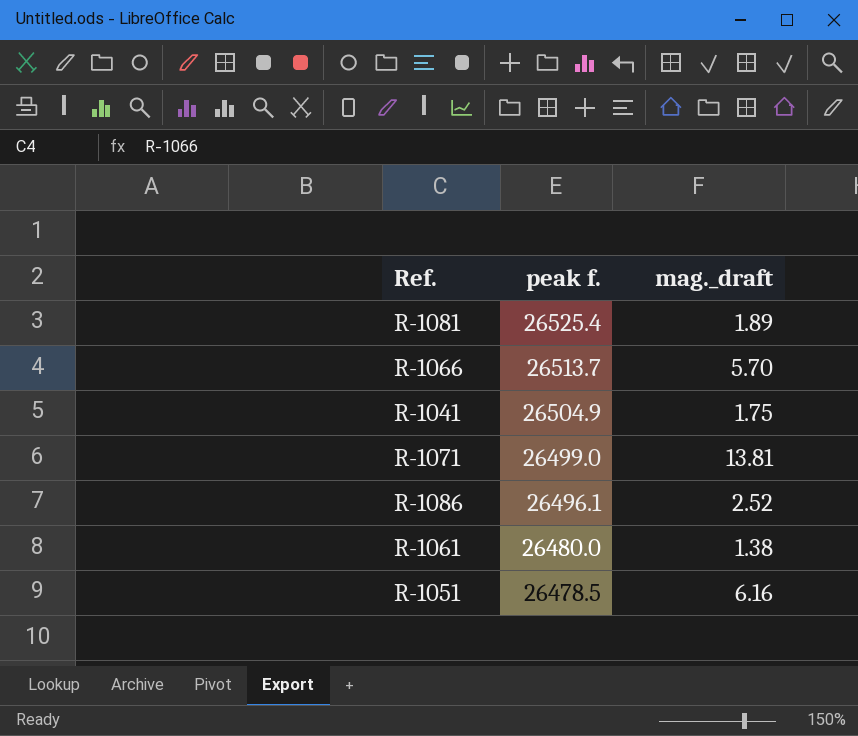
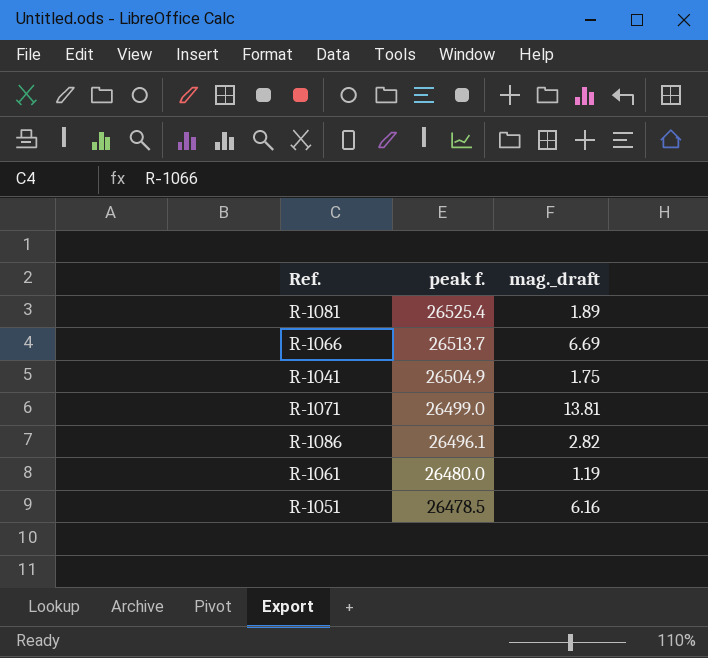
R-1066 | mag._draft: 5.70 -> 6.69
R-1086 | mag._draft: 2.52 -> 2.82
R-1061 | mag._draft: 1.38 -> 1.19

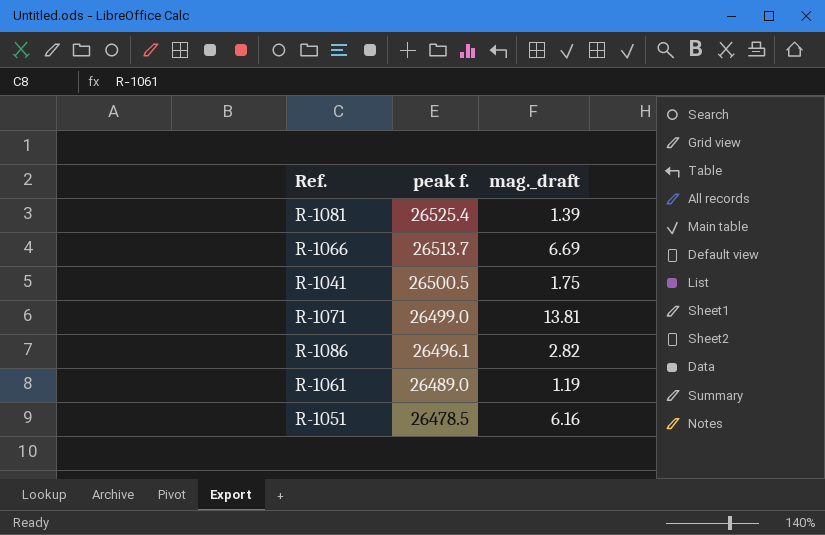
R-1081 | mag._draft: 1.89 -> 1.39
R-1041 | peak f.: 26504.9 -> 26500.5
R-1061 | peak f.: 26480.0 -> 26489.0

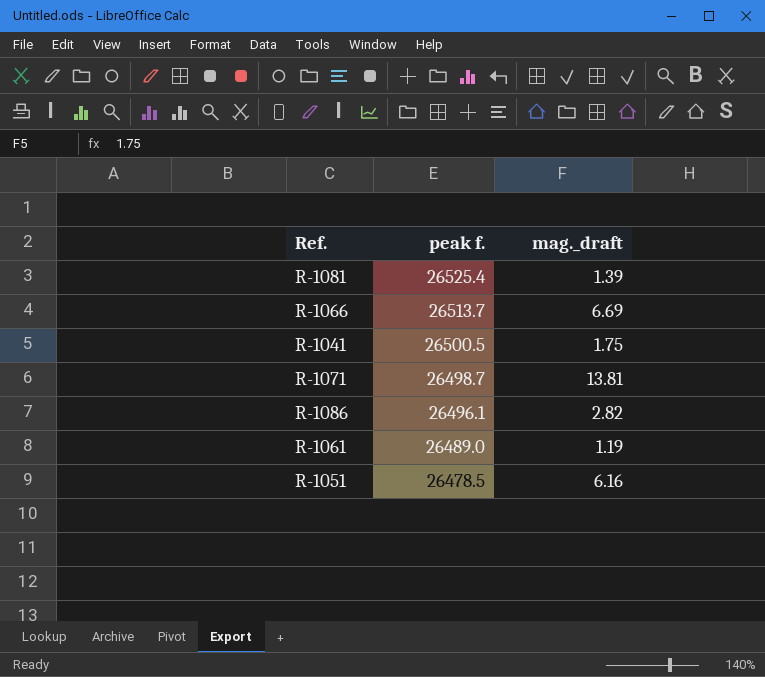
R-1071 | peak f.: 26499.0 -> 26498.7

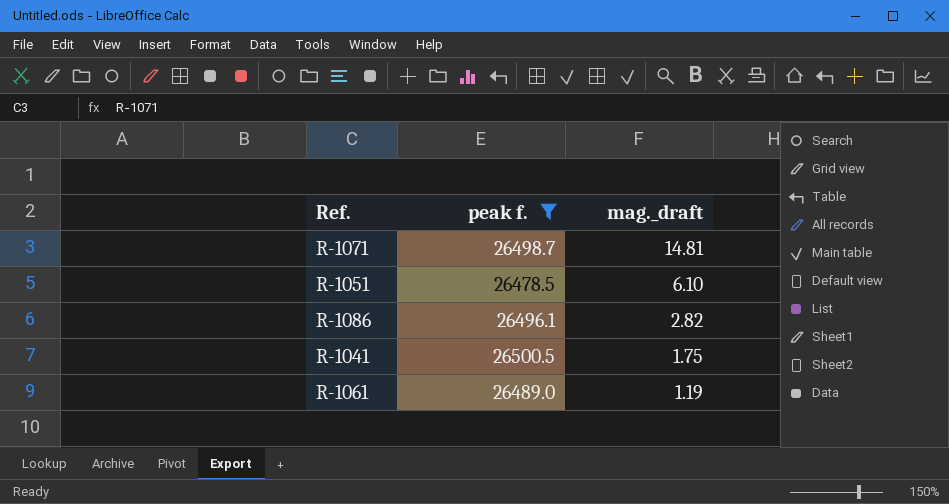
filter: none -> peak f. <= 26500.5
row order: peak f. descending -> mag._draft descending
R-1071 | mag._draft: 13.81 -> 14.81
R-1051 | mag._draft: 6.16 -> 6.10

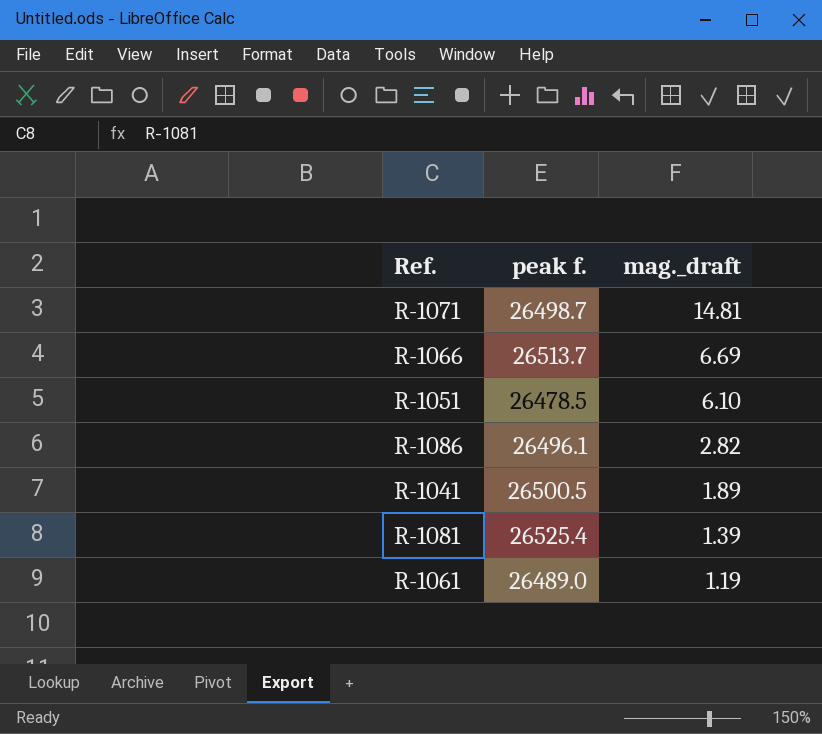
filter: peak f. <= 26500.5 -> none
R-1041 | mag._draft: 1.75 -> 1.89

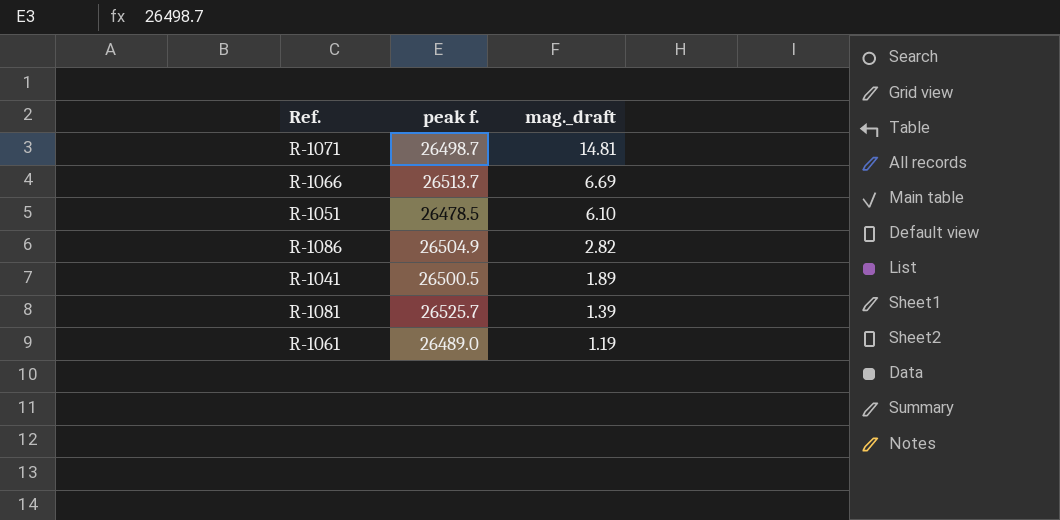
R-1086 | peak f.: 26496.1 -> 26504.9
R-1081 | peak f.: 26525.4 -> 26525.7

